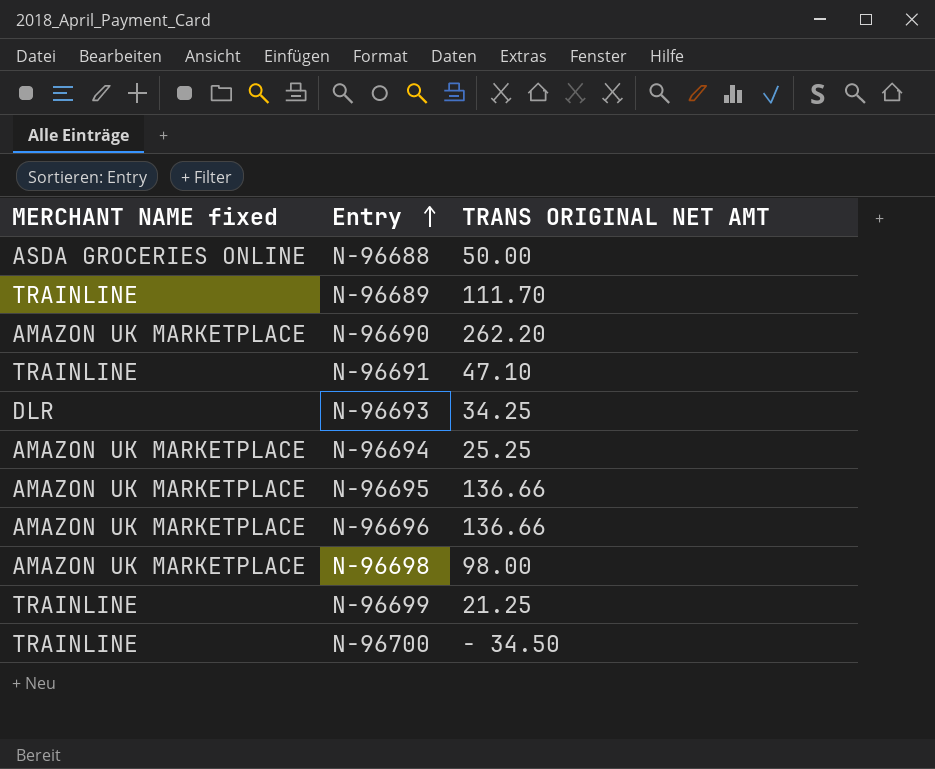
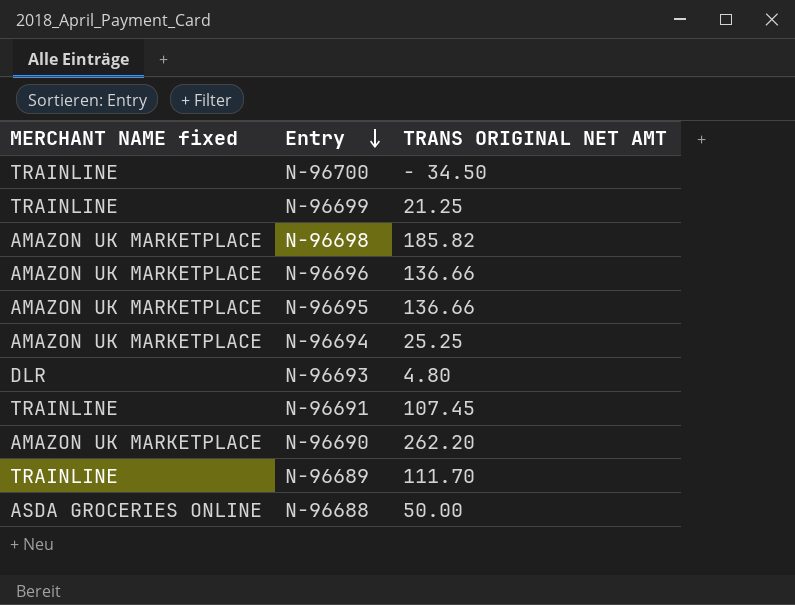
row order: Entry ascending -> Entry descending
N-96698 | TRANS ORIGINAL NET AMT: 98.00 -> 185.82
N-96693 | TRANS ORIGINAL NET AMT: 34.25 -> 4.80
N-96691 | TRANS ORIGINAL NET AMT: 47.10 -> 107.45

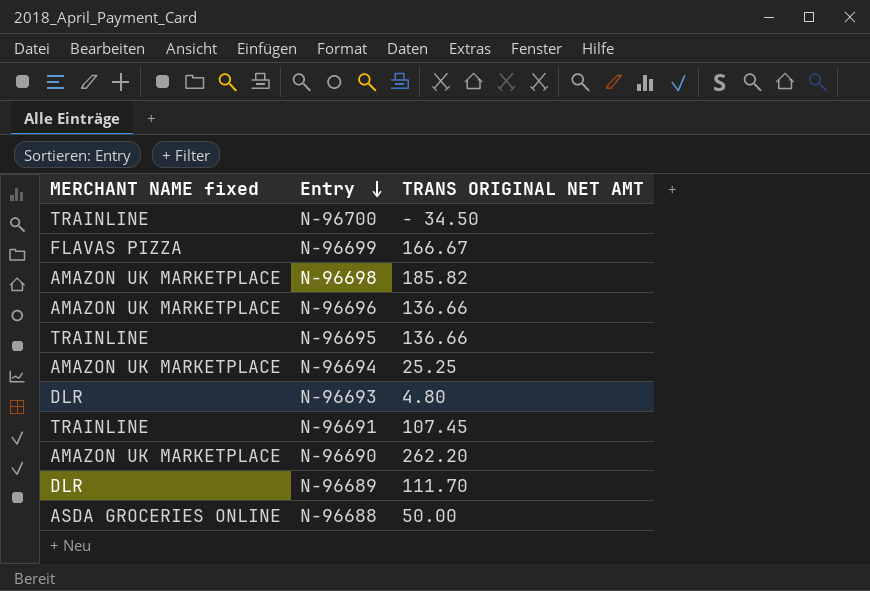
N-96699 | MERCHANT NAME fixed: TRAINLINE -> FLAVAS PIZZA
N-96699 | TRANS ORIGINAL NET AMT: 21.25 -> 166.67
N-96695 | MERCHANT NAME fixed: AMAZON UK MARKETPLACE -> TRAINLINE
N-96689 | MERCHANT NAME fixed: TRAINLINE -> DLR

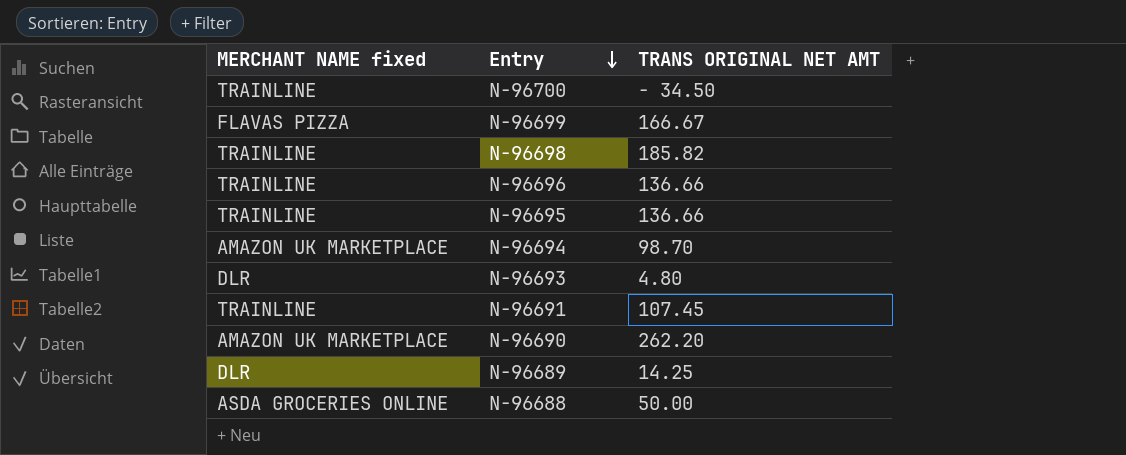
N-96698 | MERCHANT NAME fixed: AMAZON UK MARKETPLACE -> TRAINLINE
N-96696 | MERCHANT NAME fixed: AMAZON UK MARKETPLACE -> TRAINLINE
N-96694 | TRANS ORIGINAL NET AMT: 25.25 -> 98.70
N-96689 | TRANS ORIGINAL NET AMT: 111.70 -> 14.25

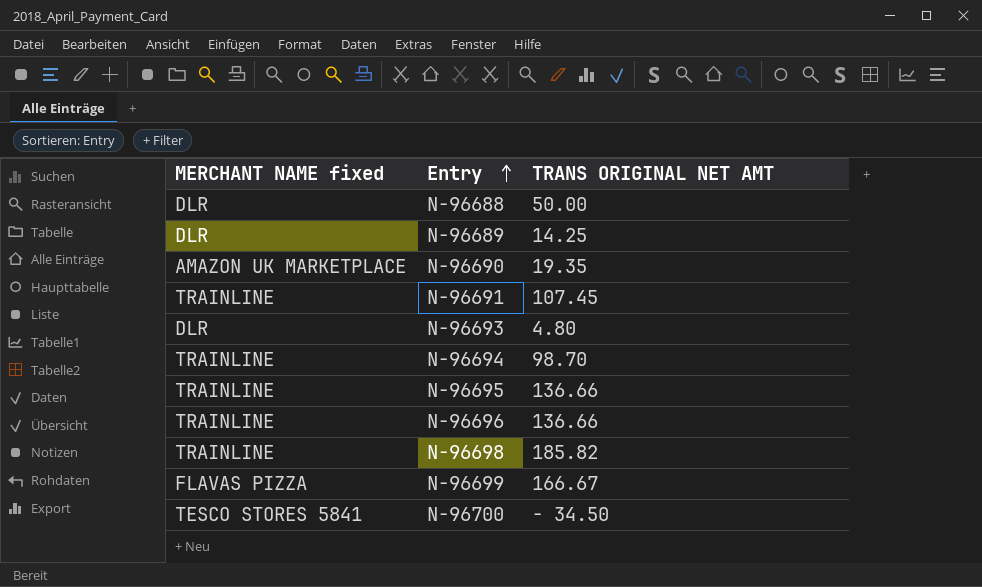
row order: Entry descending -> Entry ascending
N-96688 | MERCHANT NAME fixed: ASDA GROCERIES ONLINE -> DLR
N-96690 | TRANS ORIGINAL NET AMT: 262.20 -> 19.35
N-96694 | MERCHANT NAME fixed: AMAZON UK MARKETPLACE -> TRAINLINE
N-96700 | MERCHANT NAME fixed: TRAINLINE -> TESCO STORES 5841

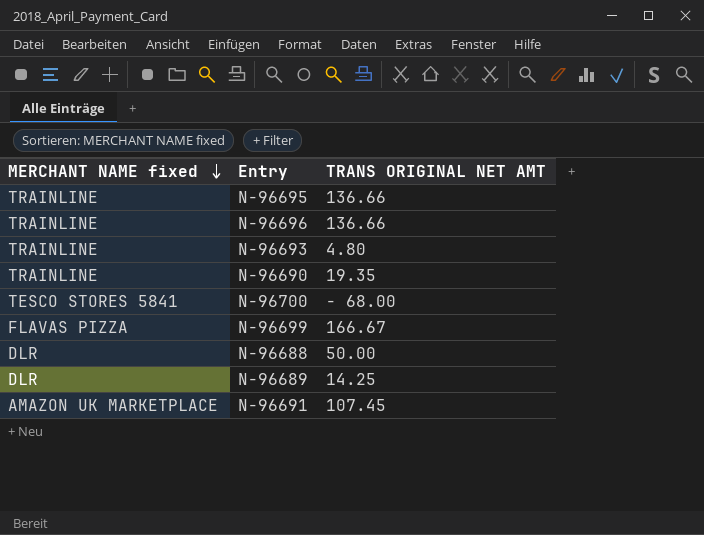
row order: Entry ascending -> MERCHANT NAME fixed descending
row N-96694: TRAINLINE | 98.70 -> none
row N-96698: TRAINLINE | 185.82 -> none
N-96693 | MERCHANT NAME fixed: DLR -> TRAINLINE
N-96690 | MERCHANT NAME fixed: AMAZON UK MARKETPLACE -> TRAINLINE
N-96700 | TRANS ORIGINAL NET AMT: - 34.50 -> - 68.00
N-96691 | MERCHANT NAME fixed: TRAINLINE -> AMAZON UK MARKETPLACE

